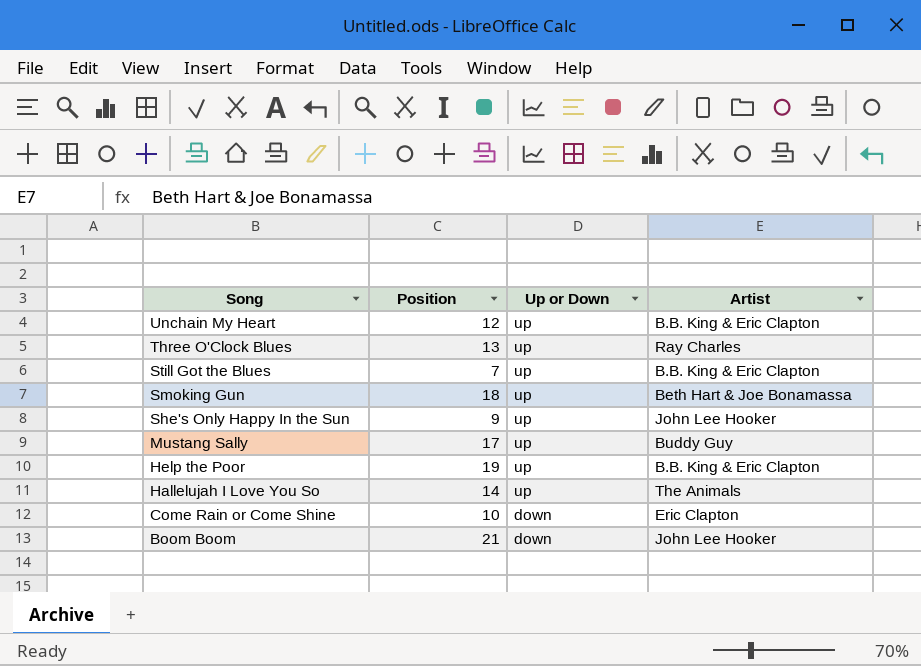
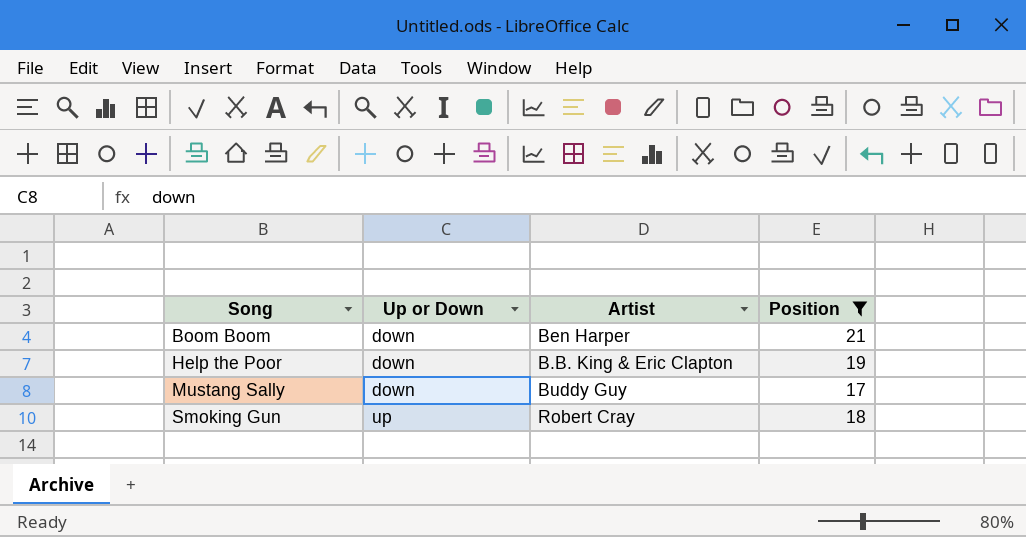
filter: none -> Position >= 17
row order: Song descending -> Song ascending
column Position | position: 2 -> 4
Boom Boom | Artist: John Lee Hooker -> Ben Harper
Help the Poor | Up or Down: up -> down
Mustang Sally | Up or Down: up -> down
Smoking Gun | Artist: Beth Hart & Joe Bonamassa -> Robert Cray

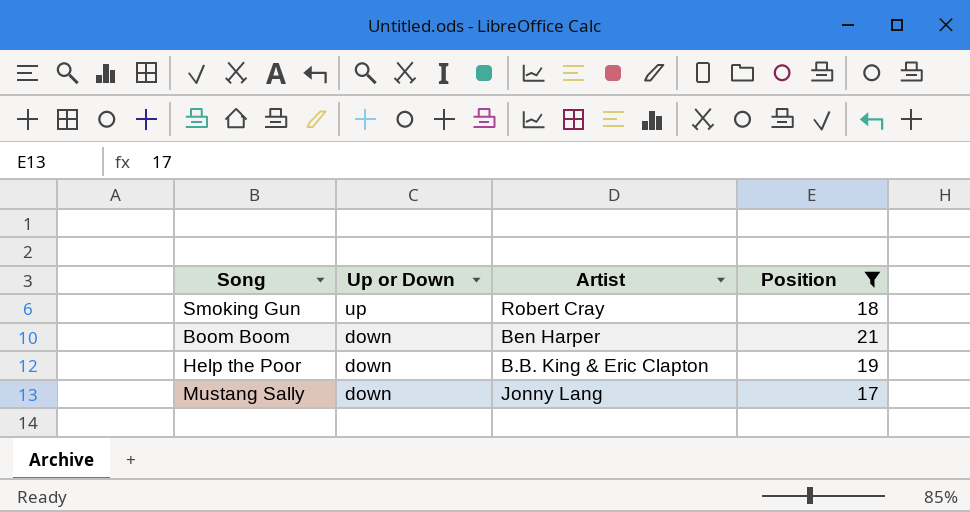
row order: Song ascending -> Up or Down descending
Mustang Sally | Artist: Buddy Guy -> Jonny Lang

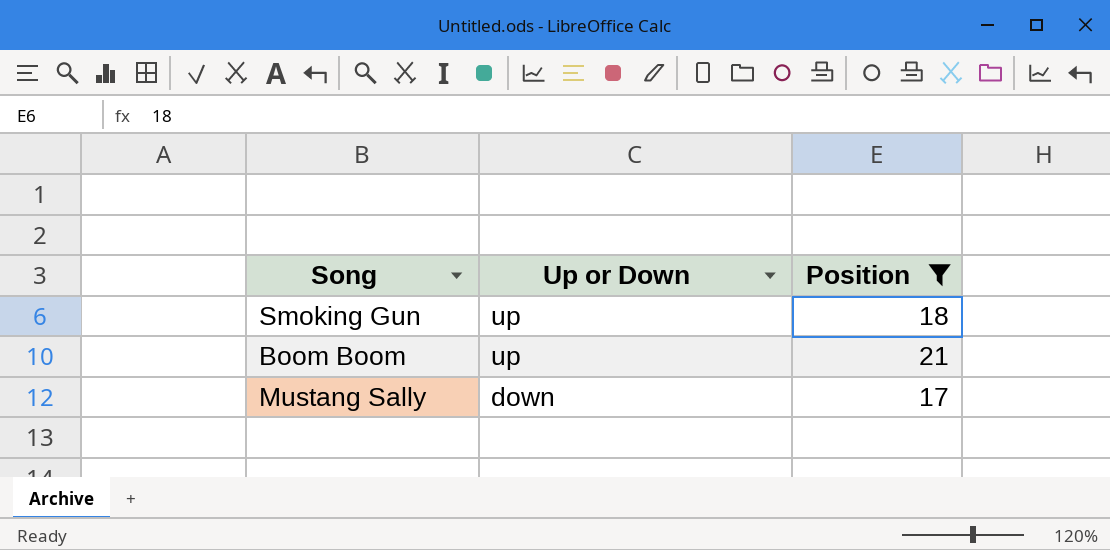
column Artist | position: 3 -> none
row Help the Poor: down | B.B. King & Eric Clapton | 19 -> none
Boom Boom | Up or Down: down -> up

